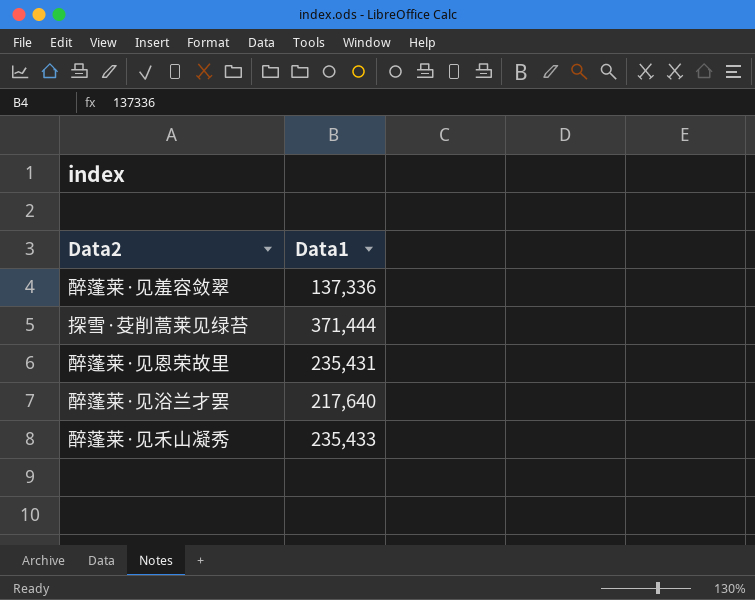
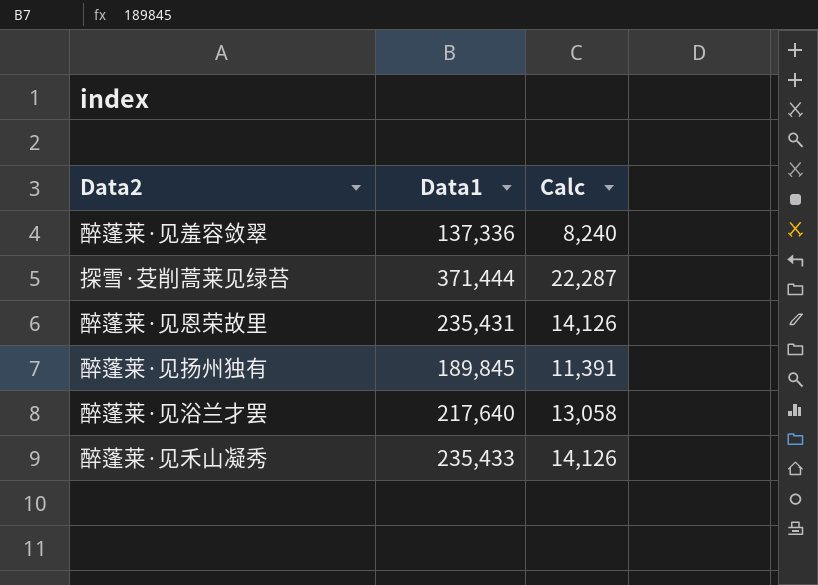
column Calc | formula: none -> [Data1] * 0.06
row 醉蓬莱·见扬州独有: none -> 189,845 | 11,391

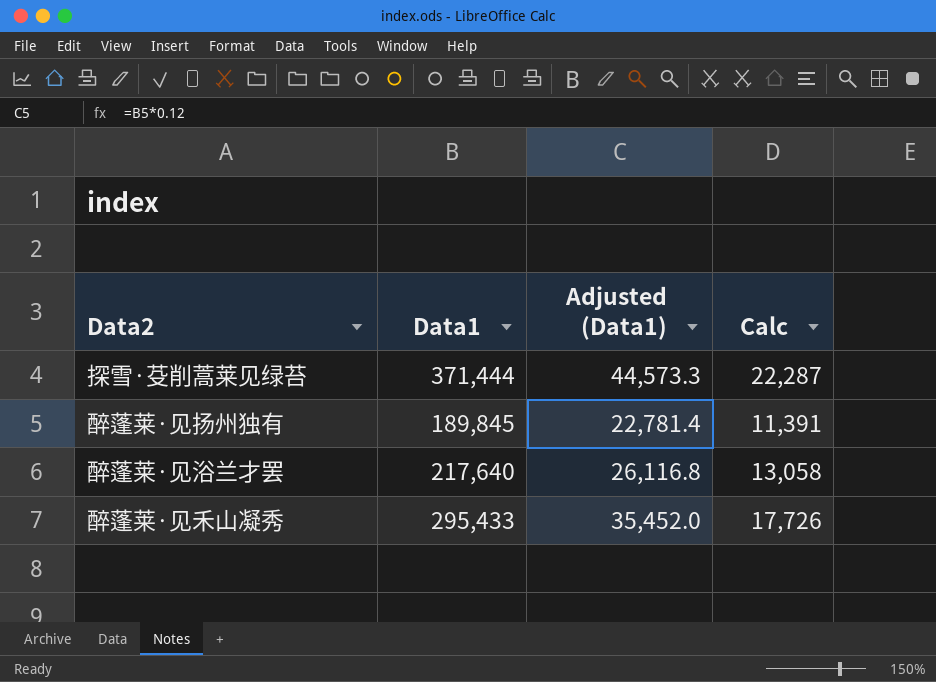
column Adjusted (Data1) | formula: none -> [Data1] * 0.12
row 醉蓬莱·见羞容敛翠: 137,336 | 8,240 -> none
row 醉蓬莱·见恩荣故里: 235,431 | 14,126 -> none
醉蓬莱·见禾山凝秀 | Data1: 235,433 -> 295,433
醉蓬莱·见禾山凝秀 | Calc: 14,126 -> 17,726

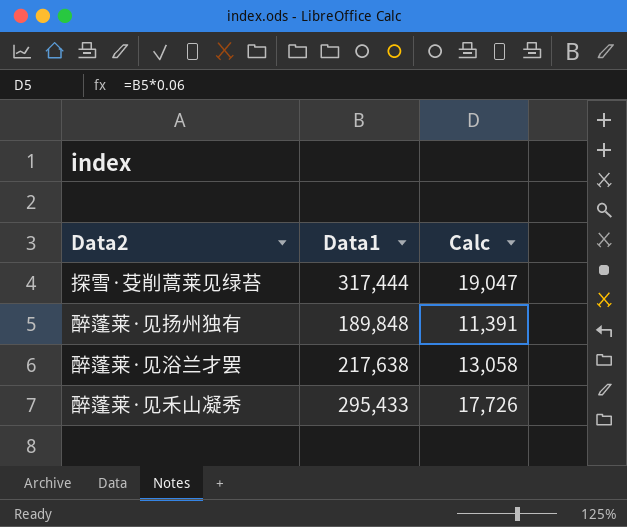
column Adjusted (Data1) | formula: [Data1] * 0.12 -> none
探雪·芟削蒿莱见绿苔 | Data1: 371,444 -> 317,444
探雪·芟削蒿莱见绿苔 | Calc: 22,287 -> 19,047
醉蓬莱·见扬州独有 | Data1: 189,845 -> 189,848
醉蓬莱·见浴兰才罢 | Data1: 217,640 -> 217,638

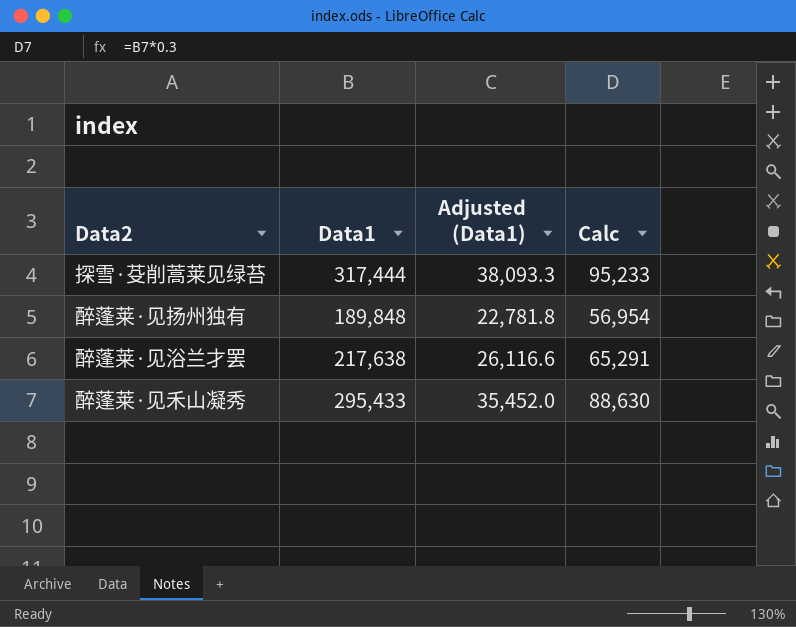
column Adjusted (Data1) | formula: none -> [Data1] * 0.12
column Calc | formula: [Data1] * 0.06 -> [Data1] * 0.3

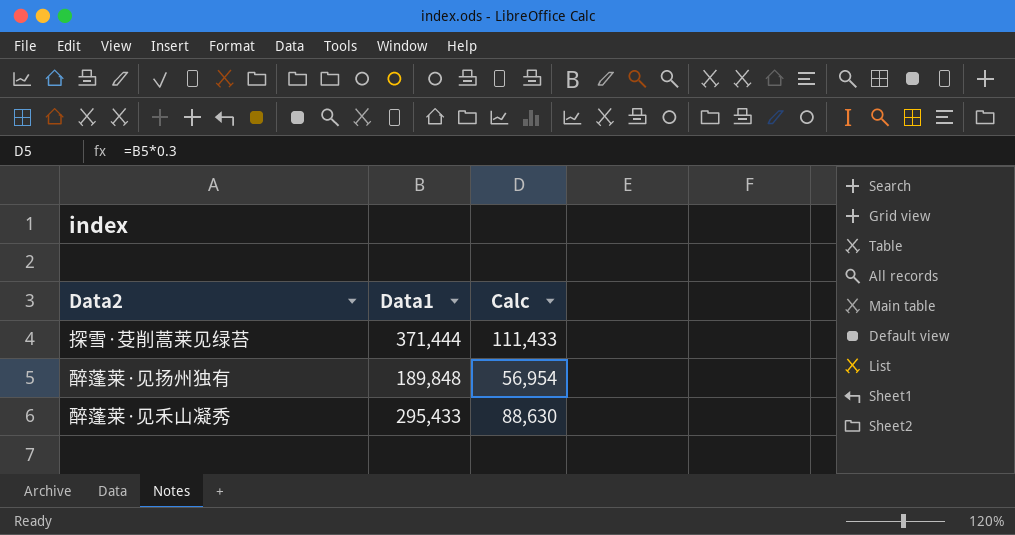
column Adjusted (Data1) | formula: [Data1] * 0.12 -> none
row 醉蓬莱·见浴兰才罢: 217,638 | 26,116.6 | 65,291 -> none
探雪·芟削蒿莱见绿苔 | Data1: 317,444 -> 371,444
探雪·芟削蒿莱见绿苔 | Calc: 95,233 -> 111,433

